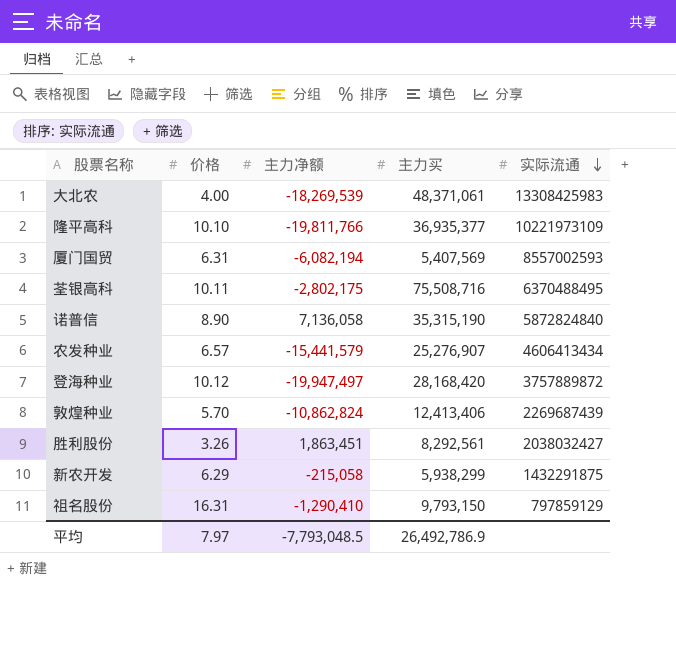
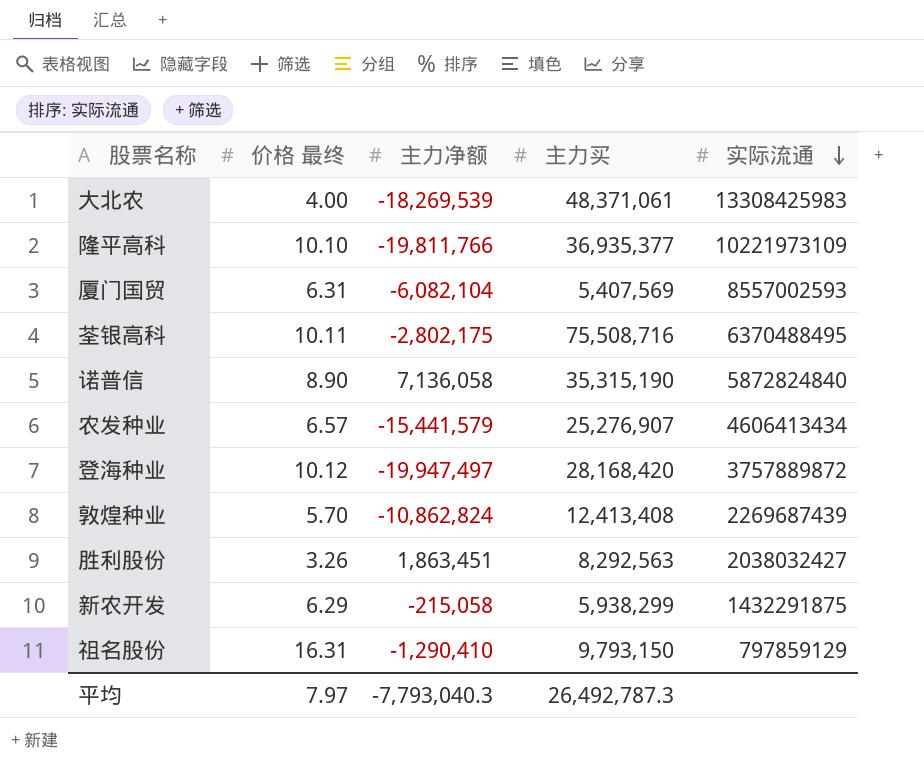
column name: 价格 -> 价格 最终
厦门国贸 | 主力净额: -6,082,194 -> -6,082,104
敦煌种业 | 主力买: 12,413,406 -> 12,413,408
胜利股份 | 主力买: 8,292,561 -> 8,292,563
平均 | 主力净额: -7,793,048.5 -> -7,793,040.3
平均 | 主力买: 26,492,786.9 -> 26,492,787.3

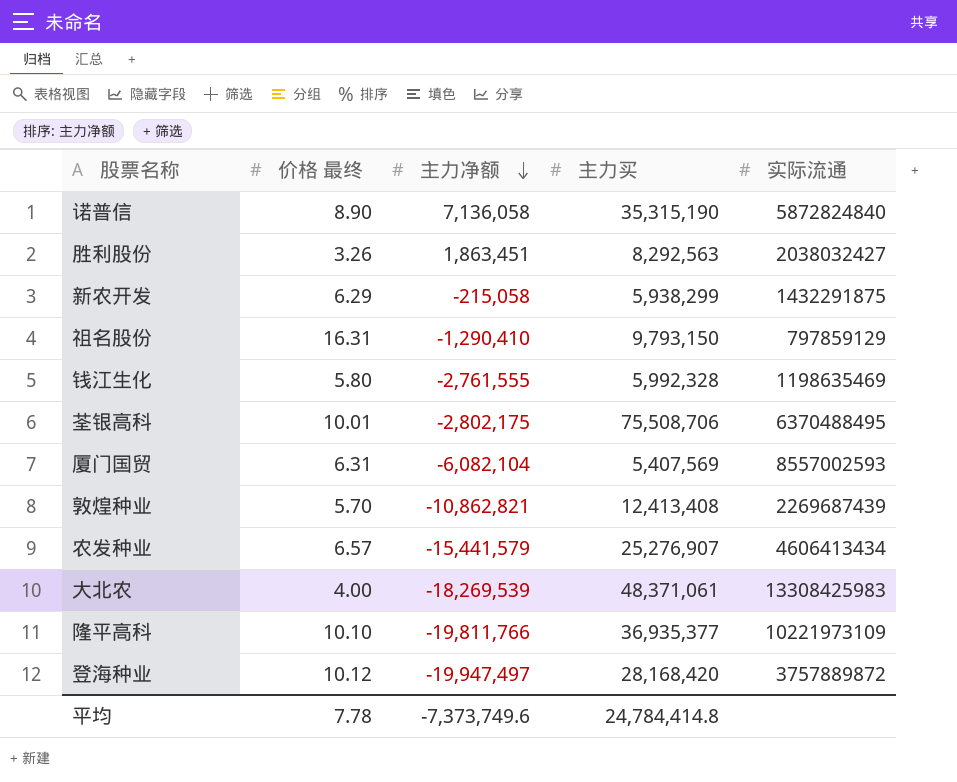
row order: 实际流通 descending -> 主力净额 descending
row 钱江生化: none -> 5.80 | -2,761,555 | 5,992,328 | 1198635469
荃银高科 | 价格 最终: 10.11 -> 10.01
荃银高科 | 主力买: 75,508,716 -> 75,508,706
敦煌种业 | 主力净额: -10,862,824 -> -10,862,821
平均 | 价格 最终: 7.97 -> 7.78
平均 | 主力净额: -7,793,040.3 -> -7,373,749.6
平均 | 主力买: 26,492,787.3 -> 24,784,414.8

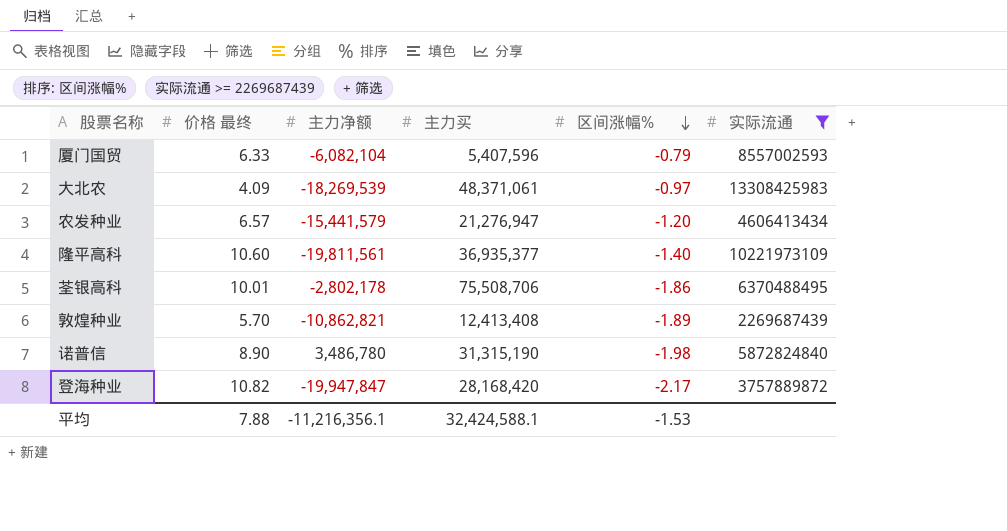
filter: none -> 实际流通 >= 2269687439
row order: 主力净额 descending -> 区间涨幅% descending
column 区间涨幅% | position: none -> 5
厦门国贸 | 价格 最终: 6.31 -> 6.33
厦门国贸 | 主力买: 5,407,569 -> 5,407,596
大北农 | 价格 最终: 4.00 -> 4.09
农发种业 | 主力买: 25,276,907 -> 21,276,947
隆平高科 | 价格 最终: 10.10 -> 10.60
隆平高科 | 主力净额: -19,811,766 -> -19,811,561
荃银高科 | 主力净额: -2,802,175 -> -2,802,178
诺普信 | 主力净额: 7,136,058 -> 3,486,780
诺普信 | 主力买: 35,315,190 -> 31,315,190
登海种业 | 价格 最终: 10.12 -> 10.82
登海种业 | 主力净额: -19,947,497 -> -19,947,847
平均 | 价格 最终: 7.78 -> 7.88
平均 | 主力净额: -7,373,749.6 -> -11,216,356.1
平均 | 主力买: 24,784,414.8 -> 32,424,588.1

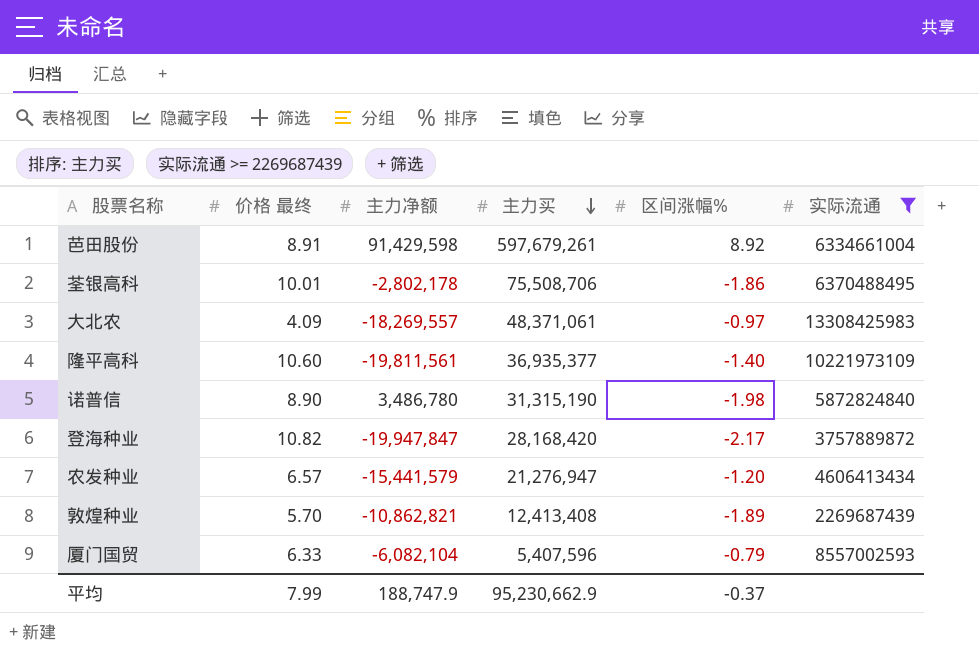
row order: 区间涨幅% descending -> 主力买 descending
row 芭田股份: none -> 8.91 | 91,429,598 | 597,679,261 | 8.92 | 6334661004
大北农 | 主力净额: -18,269,539 -> -18,269,557
平均 | 价格 最终: 7.88 -> 7.99
平均 | 主力净额: -11,216,356.1 -> 188,747.9
平均 | 主力买: 32,424,588.1 -> 95,230,662.9
平均 | 区间涨幅%: -1.53 -> -0.37

